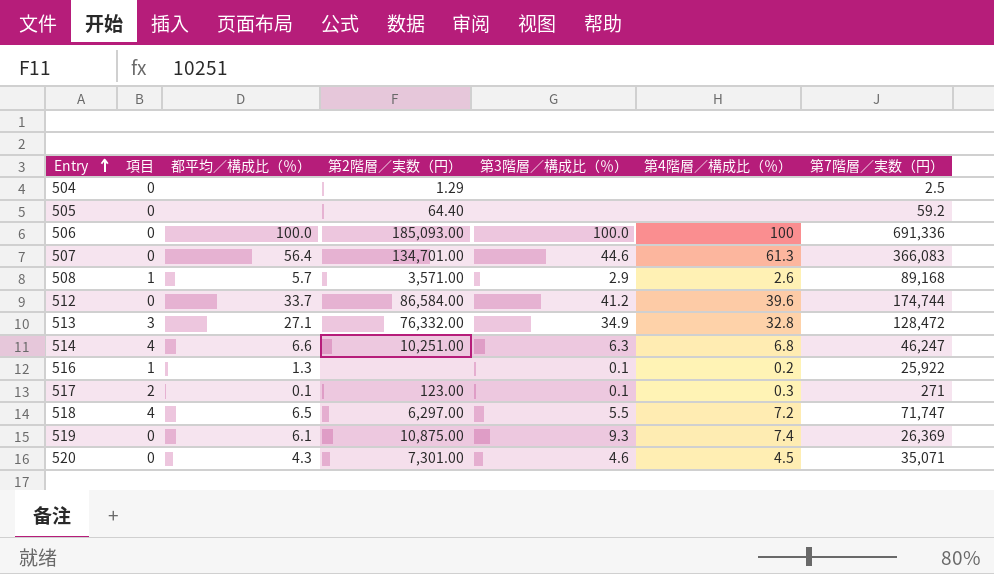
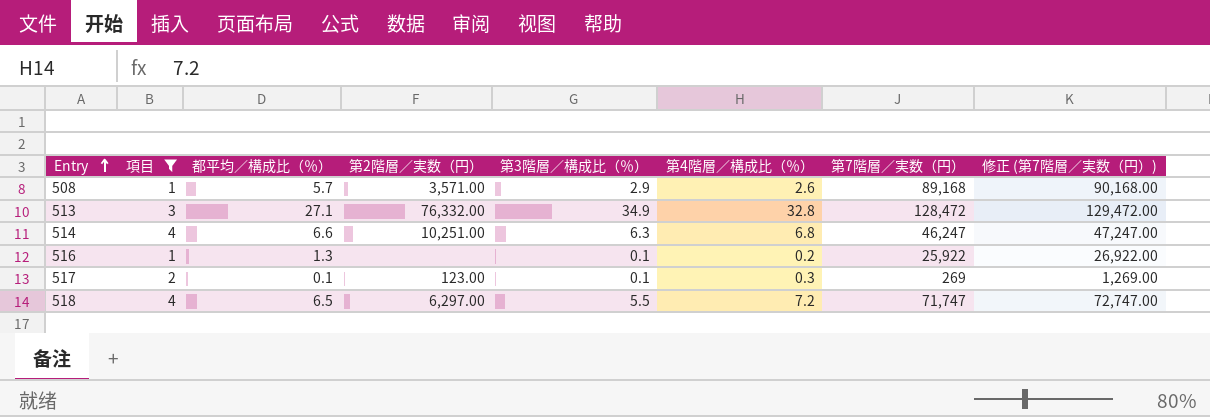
filter: none -> 項目 != 0
column 修正 (第7階層／実数（円）) | formula: none -> [第7階層／実数（円）] + 1000
517 | 第7階層／実数（円）: 271 -> 269

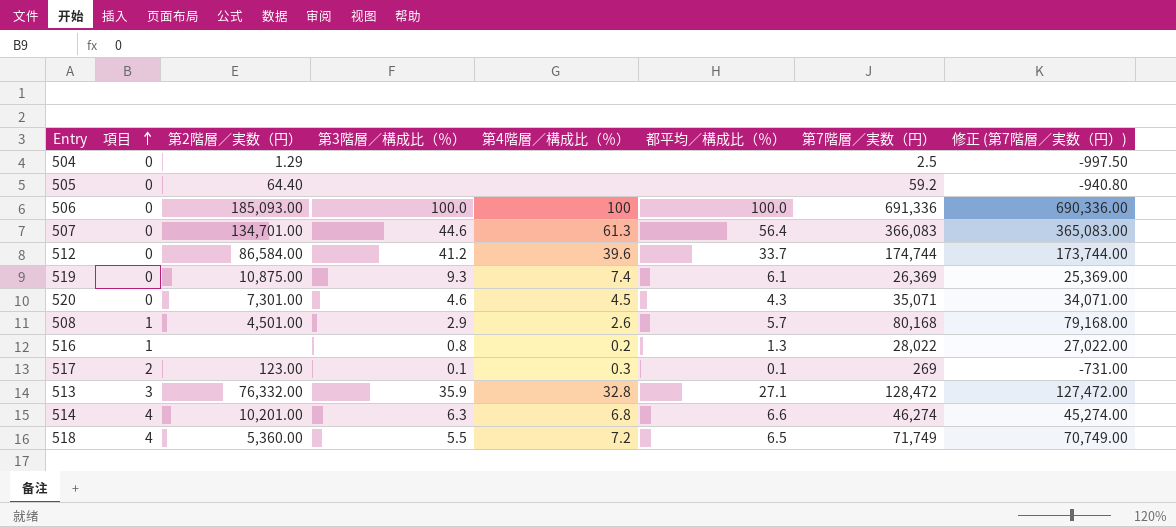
filter: 項目 != 0 -> none
row order: Entry ascending -> 項目 ascending
column 都平均／構成比（％） | position: 3 -> 6
column 修正 (第7階層／実数（円）) | formula: [第7階層／実数（円）] + 1000 -> [第7階層／実数（円）] - 1000
508 | 第2階層／実数（円）: 3,571.00 -> 4,501.00
508 | 第7階層／実数（円）: 89,168 -> 80,168
516 | 第3階層／構成比（％）: 0.1 -> 0.8
516 | 第7階層／実数（円）: 25,922 -> 28,022
513 | 第3階層／構成比（％）: 34.9 -> 35.9
514 | 第2階層／実数（円）: 10,251.00 -> 10,201.00
514 | 第7階層／実数（円）: 46,247 -> 46,274
518 | 第2階層／実数（円）: 6,297.00 -> 5,360.00
518 | 第7階層／実数（円）: 71,747 -> 71,749

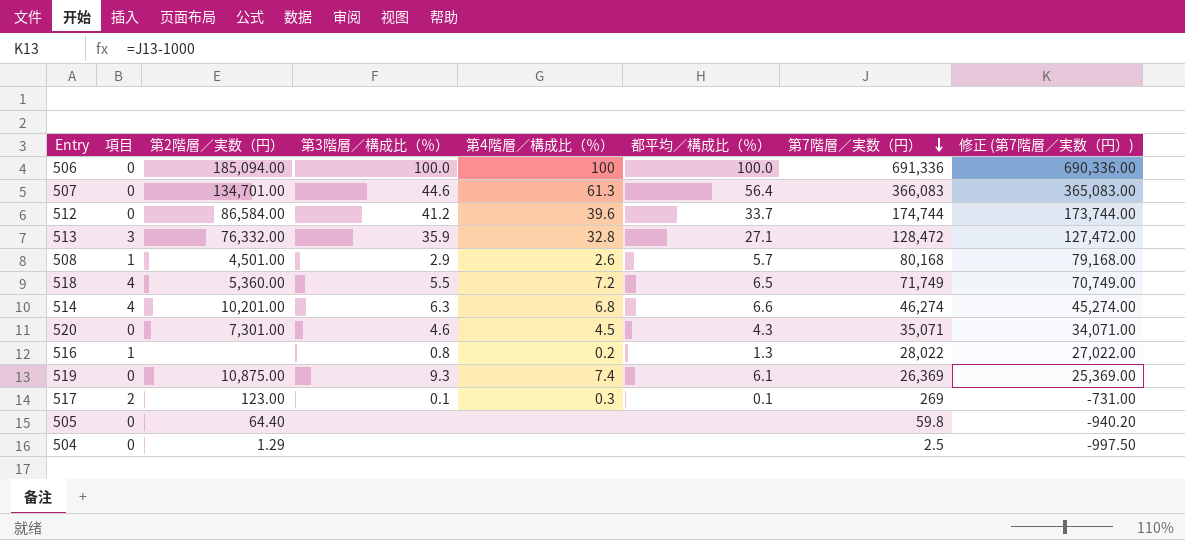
row order: 項目 ascending -> 第7階層／実数（円） descending
506 | 第2階層／実数（円）: 185,093.00 -> 185,094.00
505 | 第7階層／実数（円）: 59.2 -> 59.8
505 | 修正 (第7階層／実数（円）): -940.80 -> -940.20

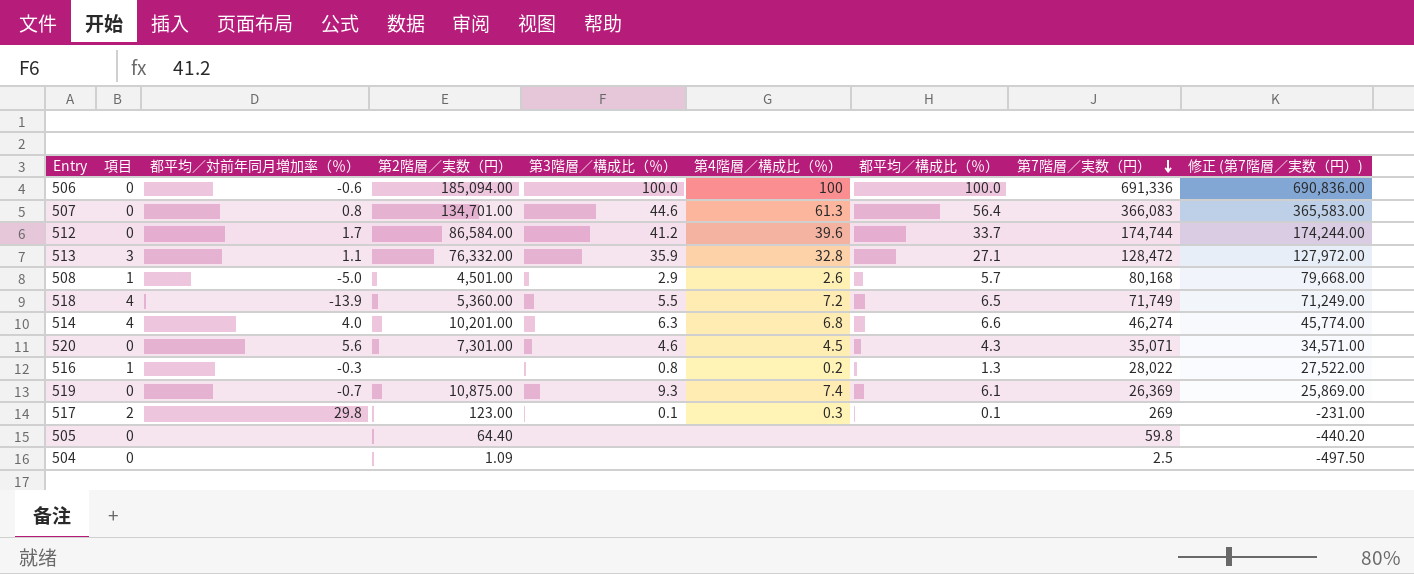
column 都平均／対前年同月増加率（％） | position: none -> 3
column 修正 (第7階層／実数（円）) | formula: [第7階層／実数（円）] - 1000 -> [第7階層／実数（円）] - 500
504 | 第2階層／実数（円）: 1.29 -> 1.09

